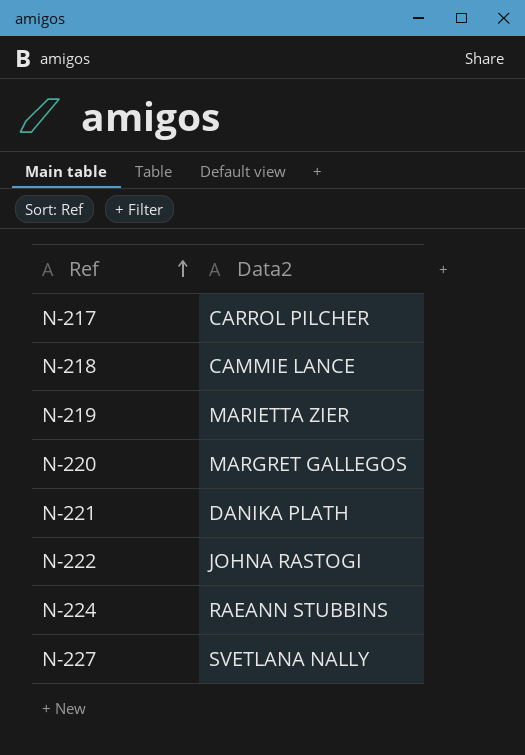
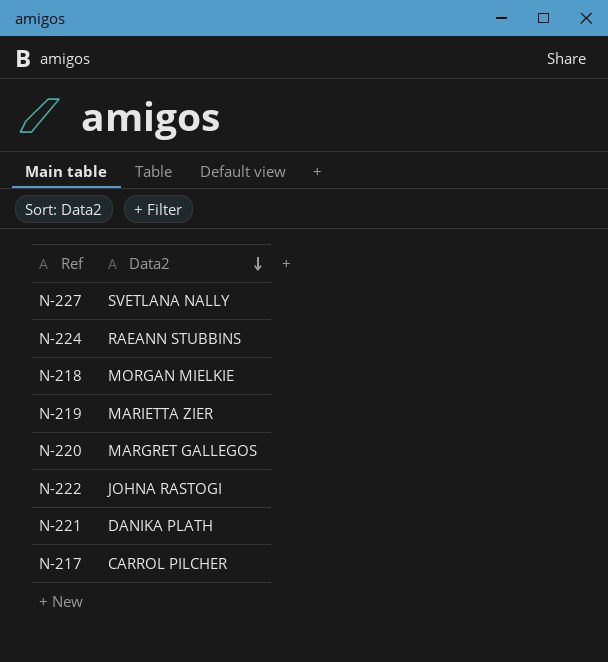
row order: Ref ascending -> Data2 descending
N-218 | Data2: CAMMIE LANCE -> MORGAN MIELKIE

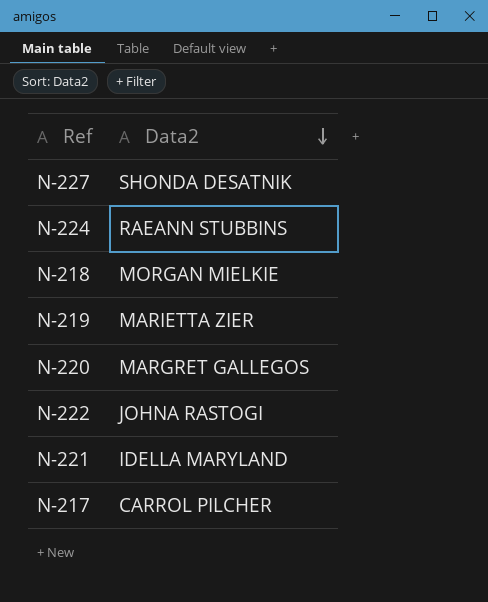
N-227 | Data2: SVETLANA NALLY -> SHONDA DESATNIK
N-221 | Data2: DANIKA PLATH -> IDELLA MARYLAND

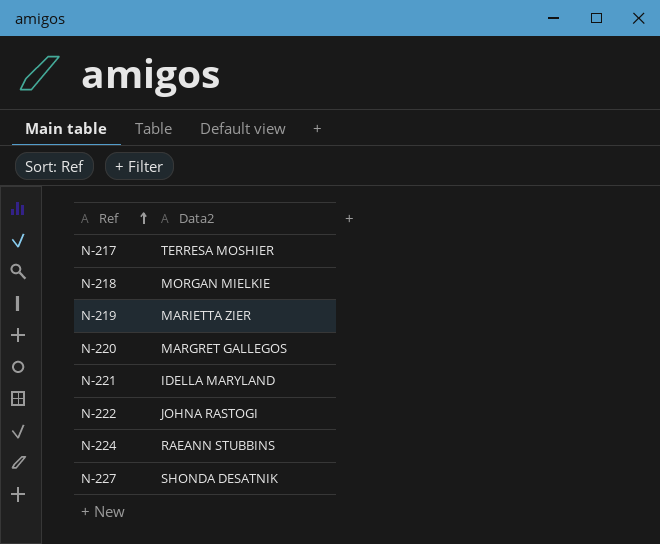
row order: Data2 descending -> Ref ascending
N-217 | Data2: CARROL PILCHER -> TERRESA MOSHIER

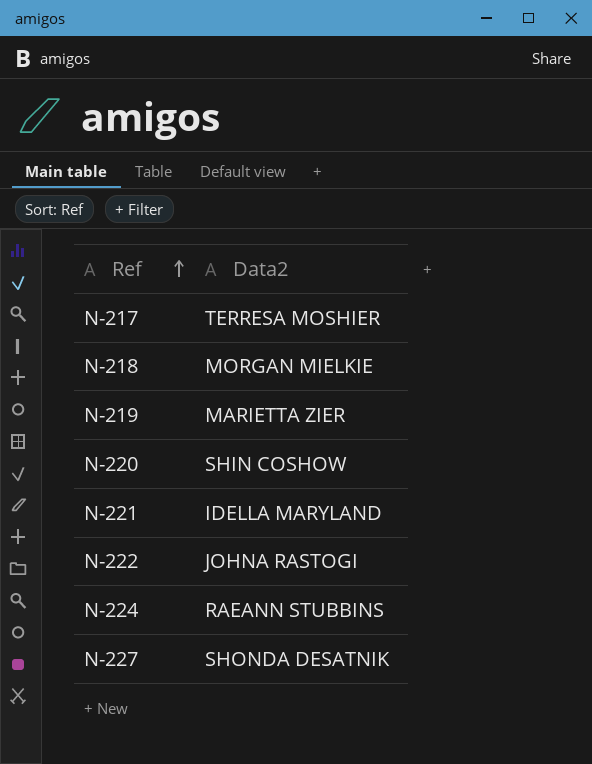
N-220 | Data2: MARGRET GALLEGOS -> SHIN COSHOW

